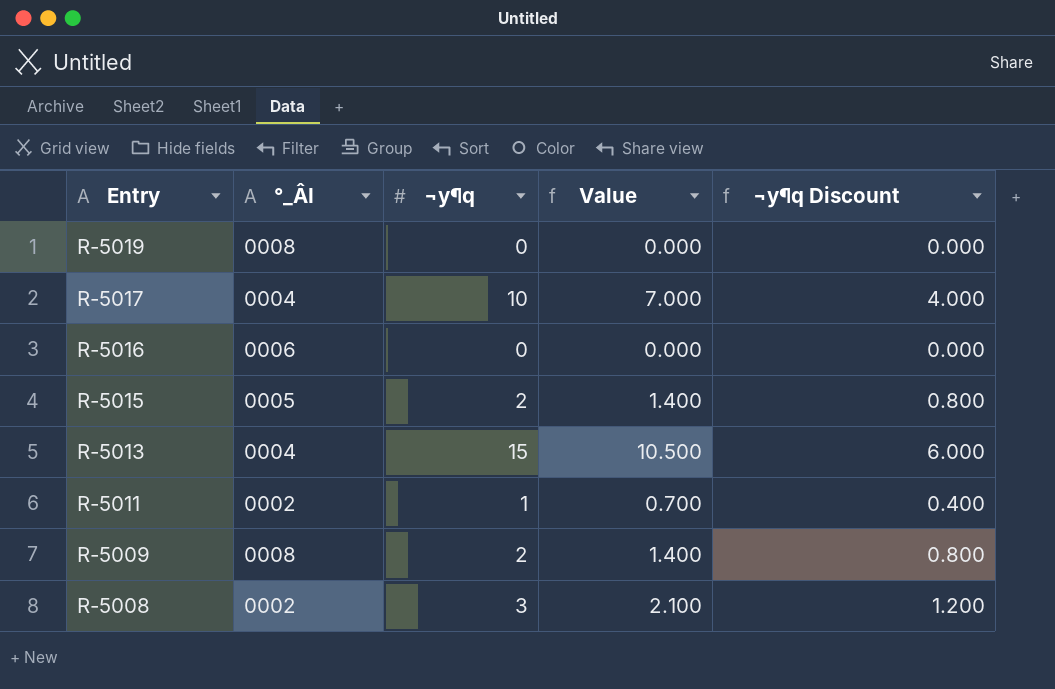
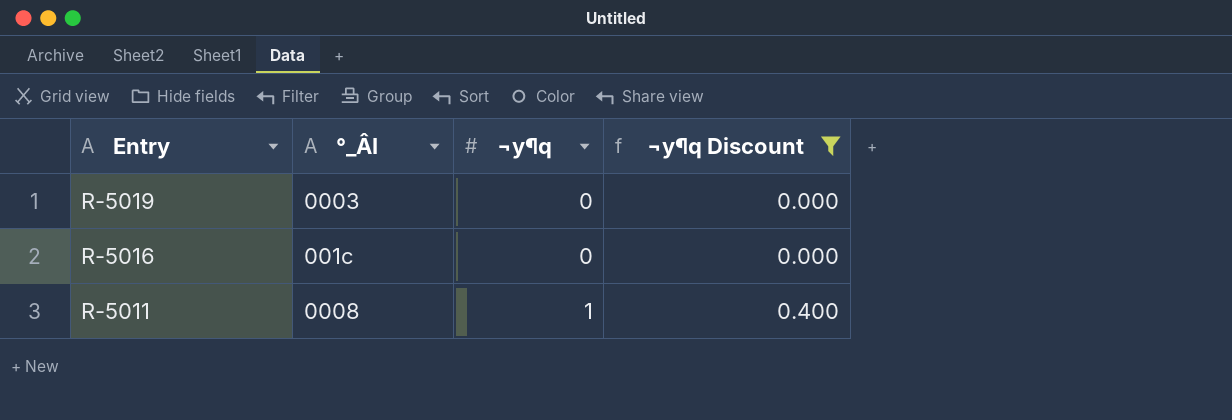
filter: none -> ¬y¶q Discount <= 0.400
column Value | formula: [¬y¶q] * 0.7 -> none
R-5019 | °_ÂI: 0008 -> 0003
R-5016 | °_ÂI: 0006 -> 001c
R-5011 | °_ÂI: 0002 -> 0008

